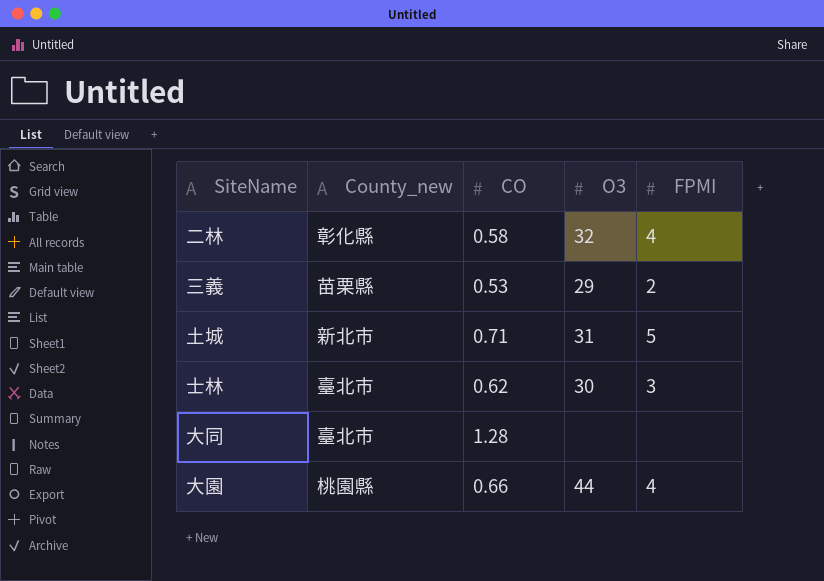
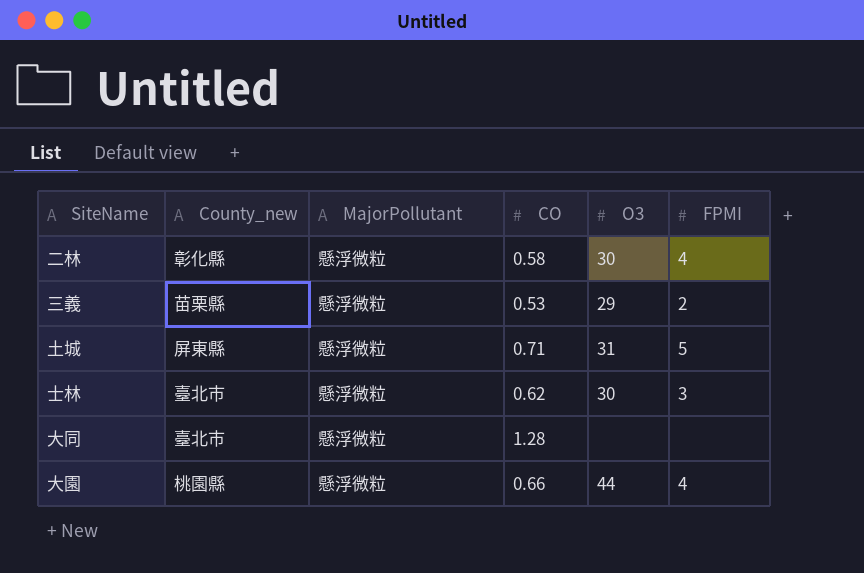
column MajorPollutant | position: none -> 3
二林 | O3: 32 -> 30
土城 | County_new: 新北市 -> 屏東縣

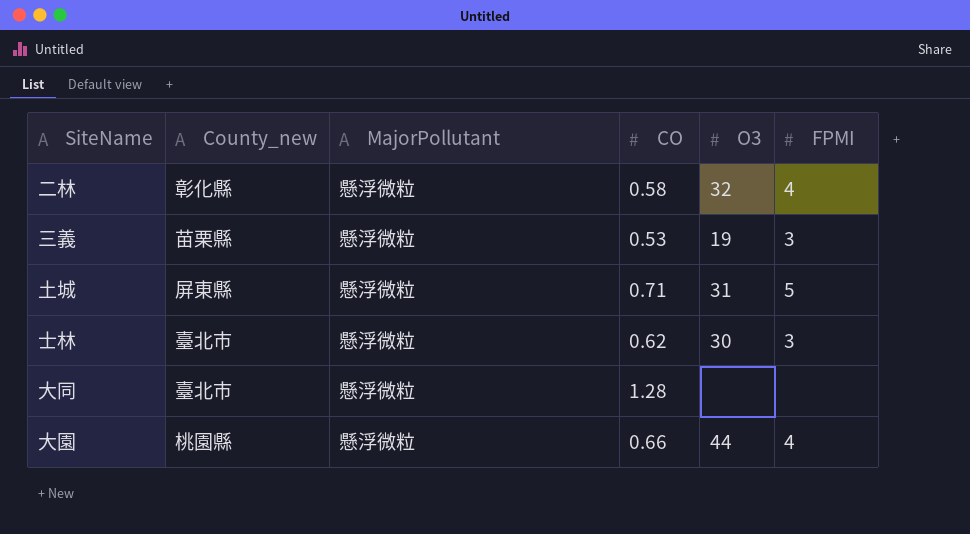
二林 | O3: 30 -> 32
三義 | O3: 29 -> 19
三義 | FPMI: 2 -> 3

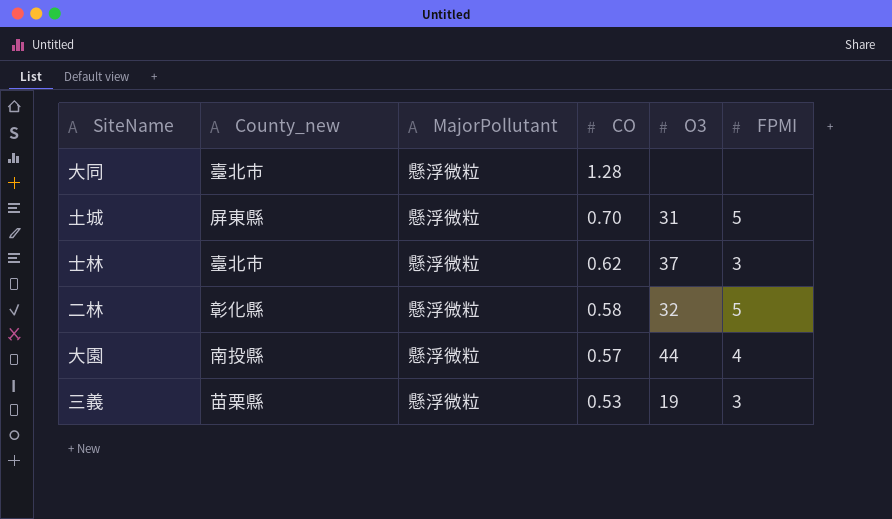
row order: none -> CO descending
土城 | CO: 0.71 -> 0.70
士林 | O3: 30 -> 37
二林 | FPMI: 4 -> 5
大園 | County_new: 桃園縣 -> 南投縣
大園 | CO: 0.66 -> 0.57

